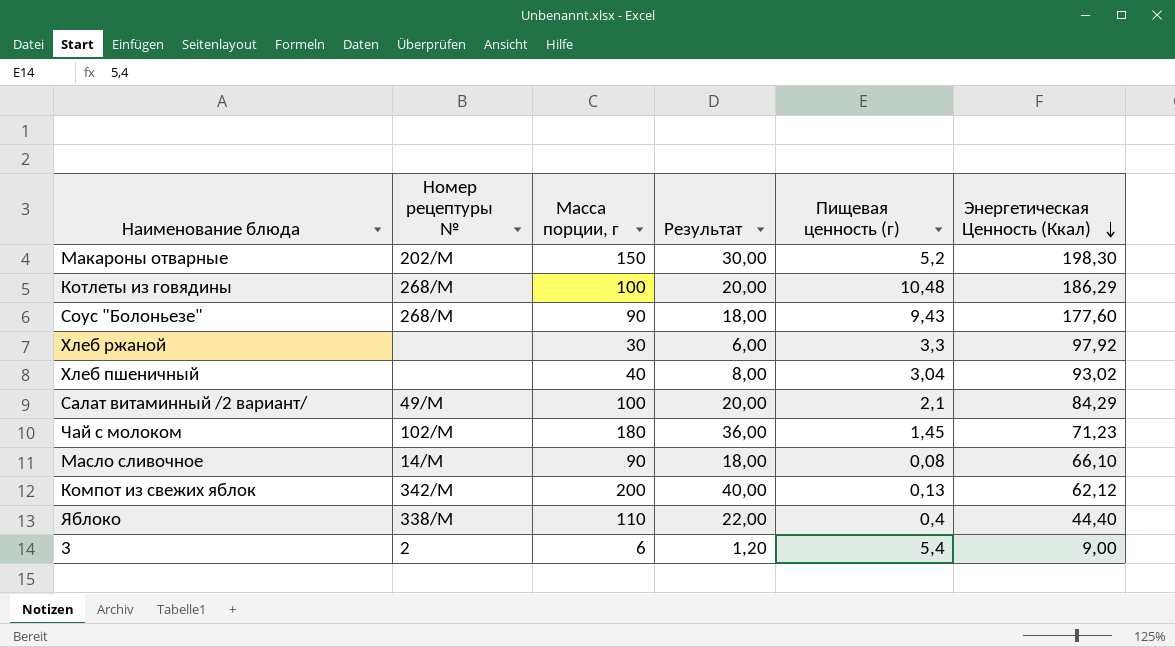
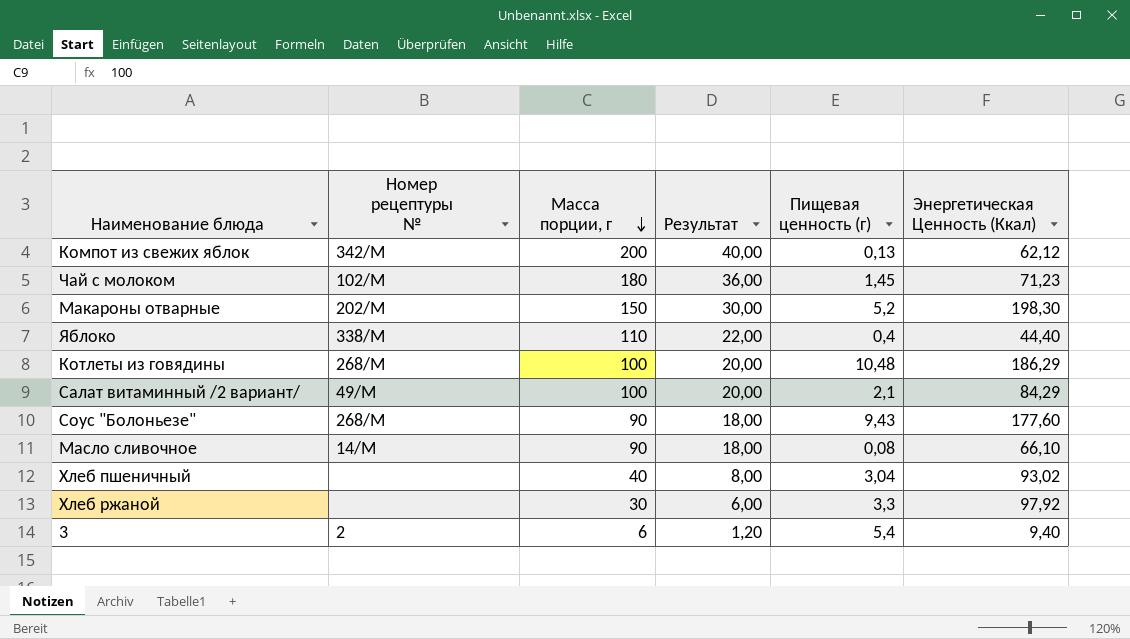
row order: Энергетическая Ценность (Ккал) descending -> Масса порции, г descending
3 | Энергетическая Ценность (Ккал): 9,00 -> 9,40

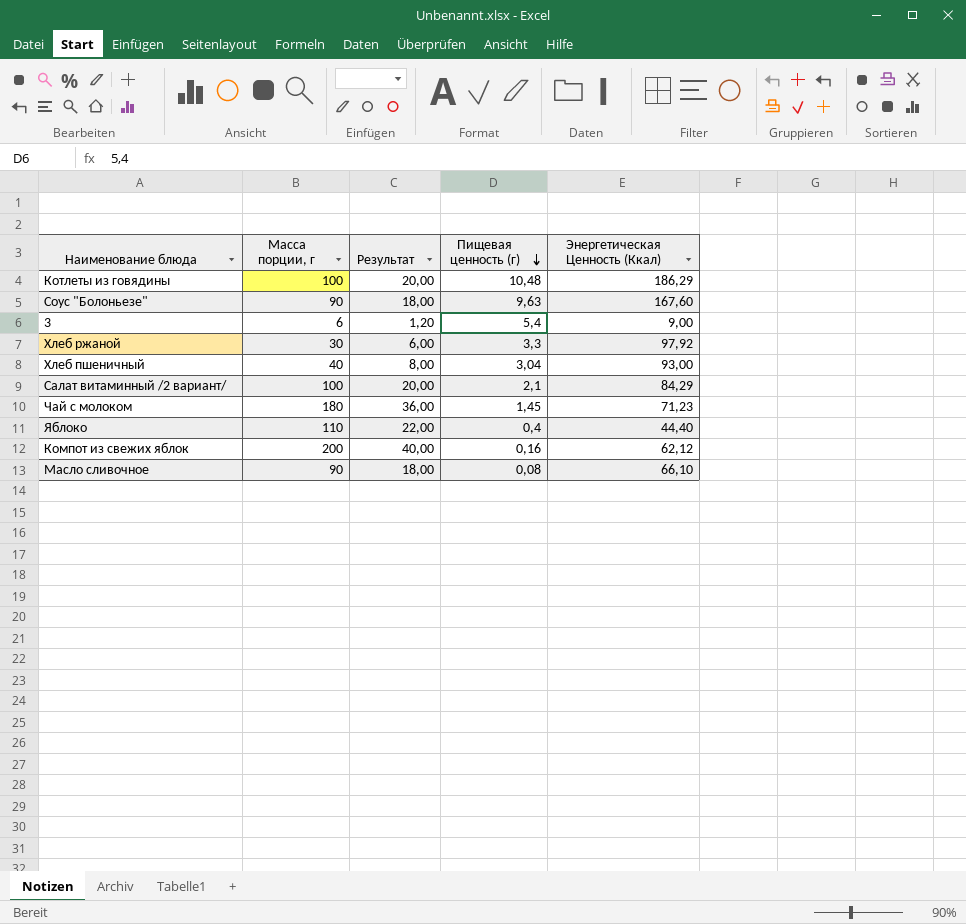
row order: Масса порции, г descending -> Пищевая ценность (г) descending
column Номер рецептуры № | position: 2 -> none
row Макароны отварные: 202/М | 150 | 30,00 | 5,2 | 198,30 -> none
Соус "Болоньезе" | Пищевая ценность (г): 9,43 -> 9,63
Соус "Болоньезе" | Энергетическая Ценность (Ккал): 177,60 -> 167,60
3 | Энергетическая Ценность (Ккал): 9,40 -> 9,00
Хлеб пшеничный | Энергетическая Ценность (Ккал): 93,02 -> 93,00
Компот из свежих яблок | Пищевая ценность (г): 0,13 -> 0,16

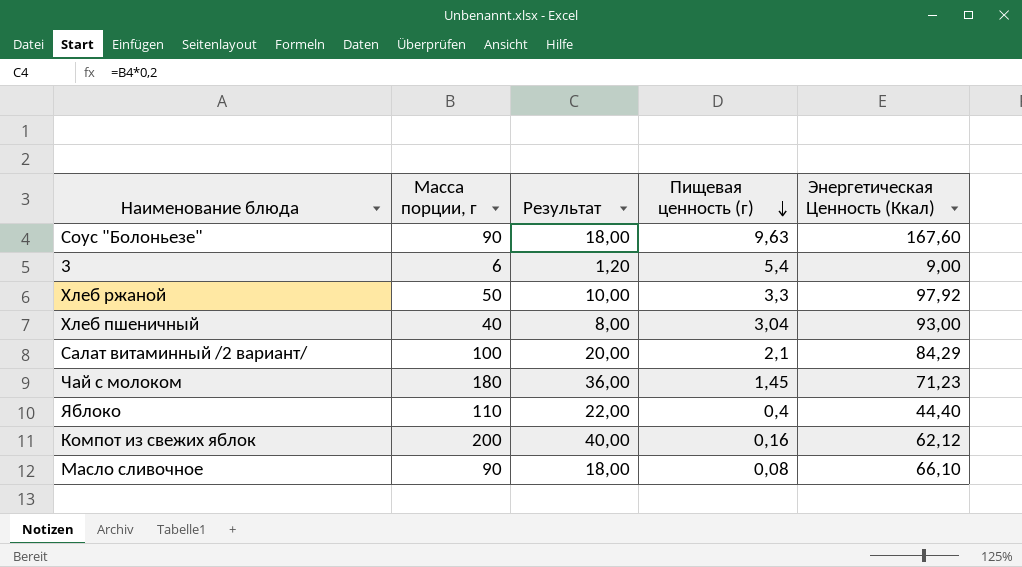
row Котлеты из говядины: 100 | 20,00 | 10,48 | 186,29 -> none
Хлеб ржаной | Масса порции, г: 30 -> 50
Хлеб ржаной | Результат: 6,00 -> 10,00

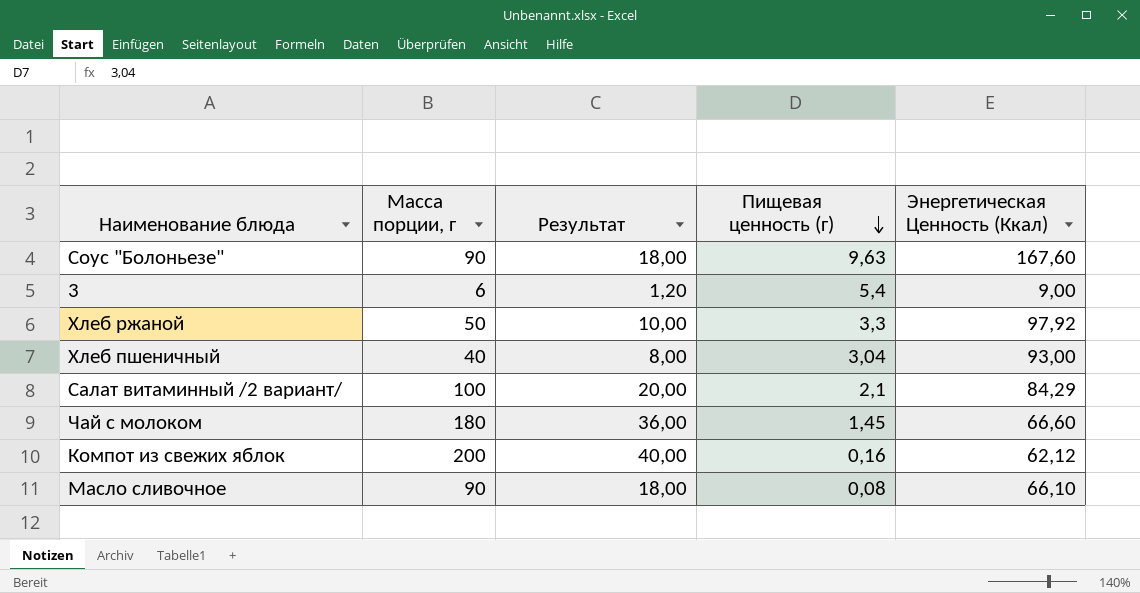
row Яблоко: 110 | 22,00 | 0,4 | 44,40 -> none
Чай с молоком | Энергетическая Ценность (Ккал): 71,23 -> 66,60

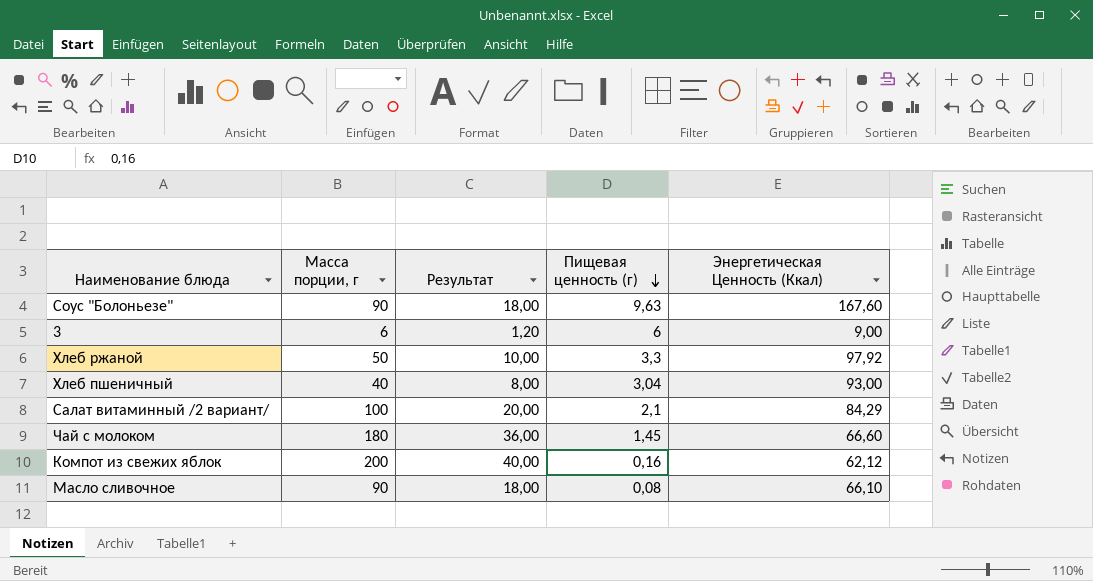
3 | Пищевая ценность (г): 5,4 -> 6

